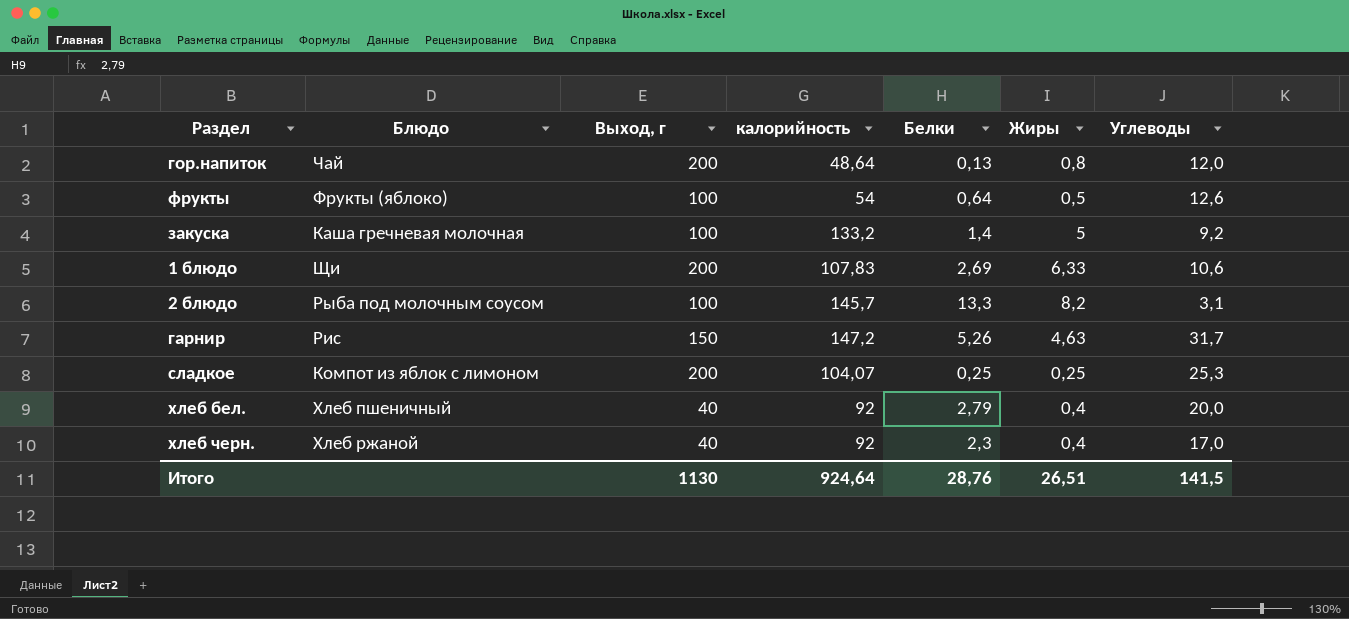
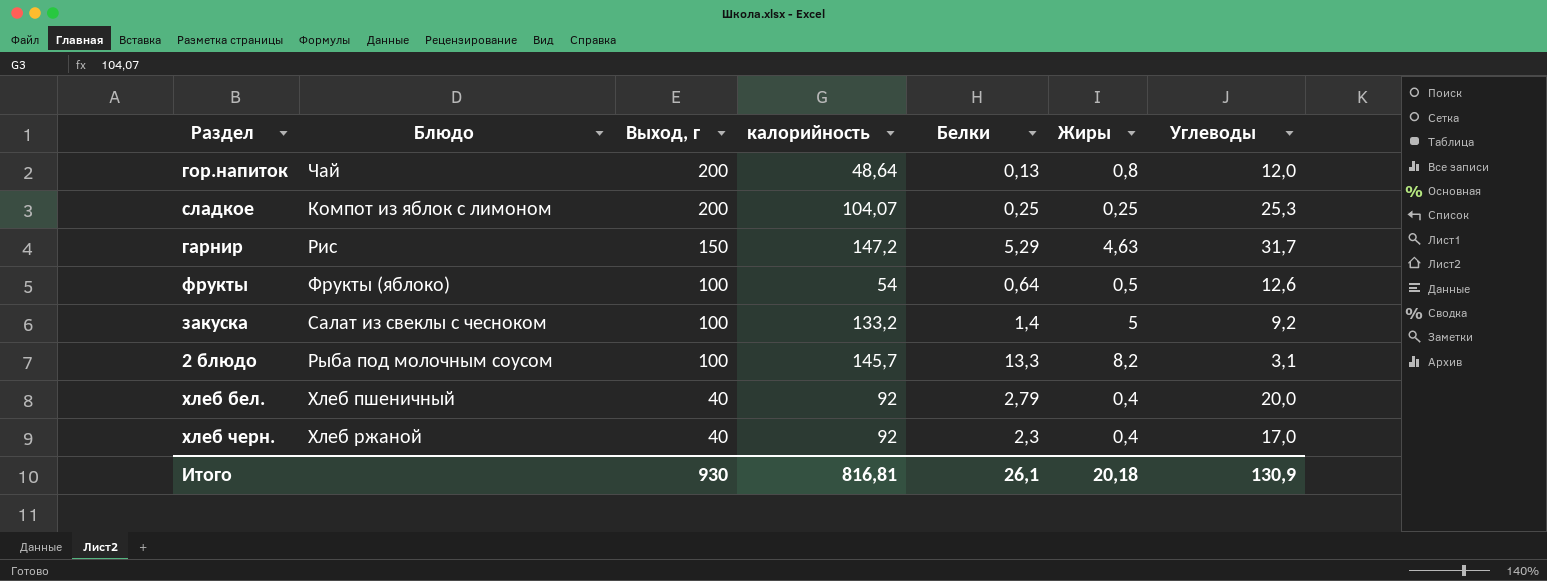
row order: none -> Выход, г descending
row 1 блюдо: Щи | 200 | 107,83 | 2,69 | 6,33 | 10,6 -> none
гарнир | Белки: 5,26 -> 5,29
закуска | Блюдо: Каша гречневая молочная -> Салат из свеклы с чесноком
Итого | Выход, г: 1130 -> 930
Итого | калорийность: 924,64 -> 816,81
Итого | Белки: 28,76 -> 26,1
Итого | Жиры: 26,51 -> 20,18
Итого | Углеводы: 141,5 -> 130,9

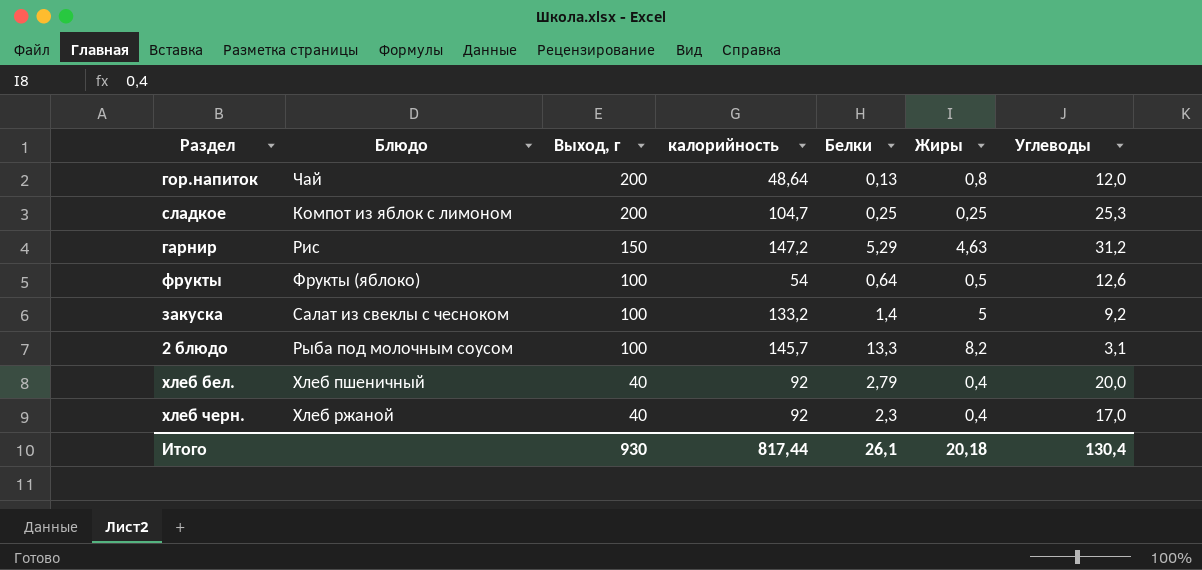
сладкое | калорийность: 104,07 -> 104,7
гарнир | Углеводы: 31,7 -> 31,2
Итого | калорийность: 816,81 -> 817,44
Итого | Углеводы: 130,9 -> 130,4

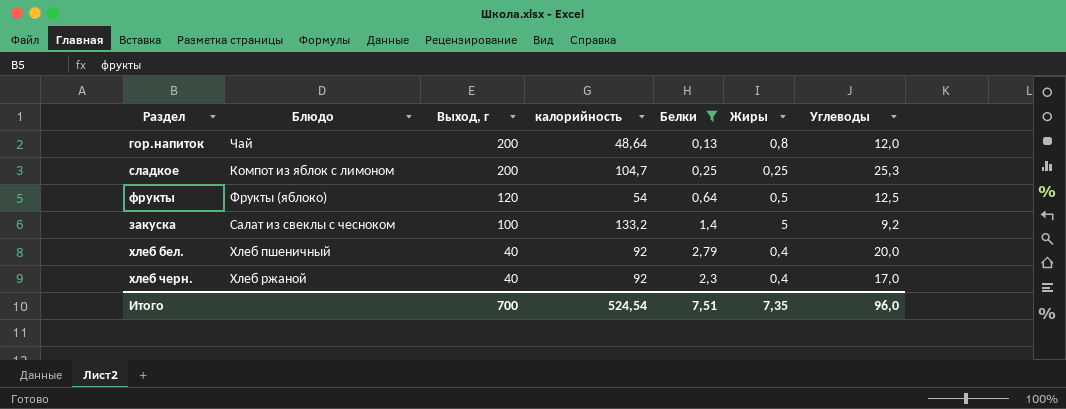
filter: none -> Белки <= 2,79
фрукты | Выход, г: 100 -> 120
фрукты | Углеводы: 12,6 -> 12,5
Итого | Выход, г: 930 -> 700
Итого | калорийность: 817,44 -> 524,54
Итого | Белки: 26,1 -> 7,51
Итого | Жиры: 20,18 -> 7,35
Итого | Углеводы: 130,4 -> 96,0

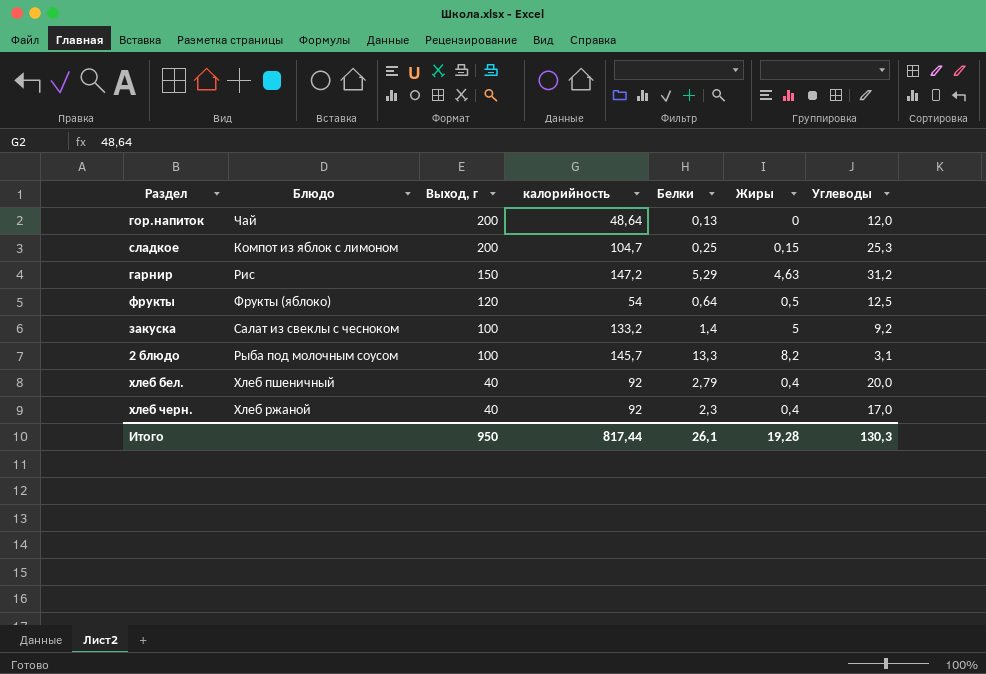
filter: Белки <= 2,79 -> none
гор.напиток | Жиры: 0,8 -> 0
сладкое | Жиры: 0,25 -> 0,15
Итого | Выход, г: 700 -> 950
Итого | калорийность: 524,54 -> 817,44
Итого | Белки: 7,51 -> 26,1
Итого | Жиры: 7,35 -> 19,28
Итого | Углеводы: 96,0 -> 130,3

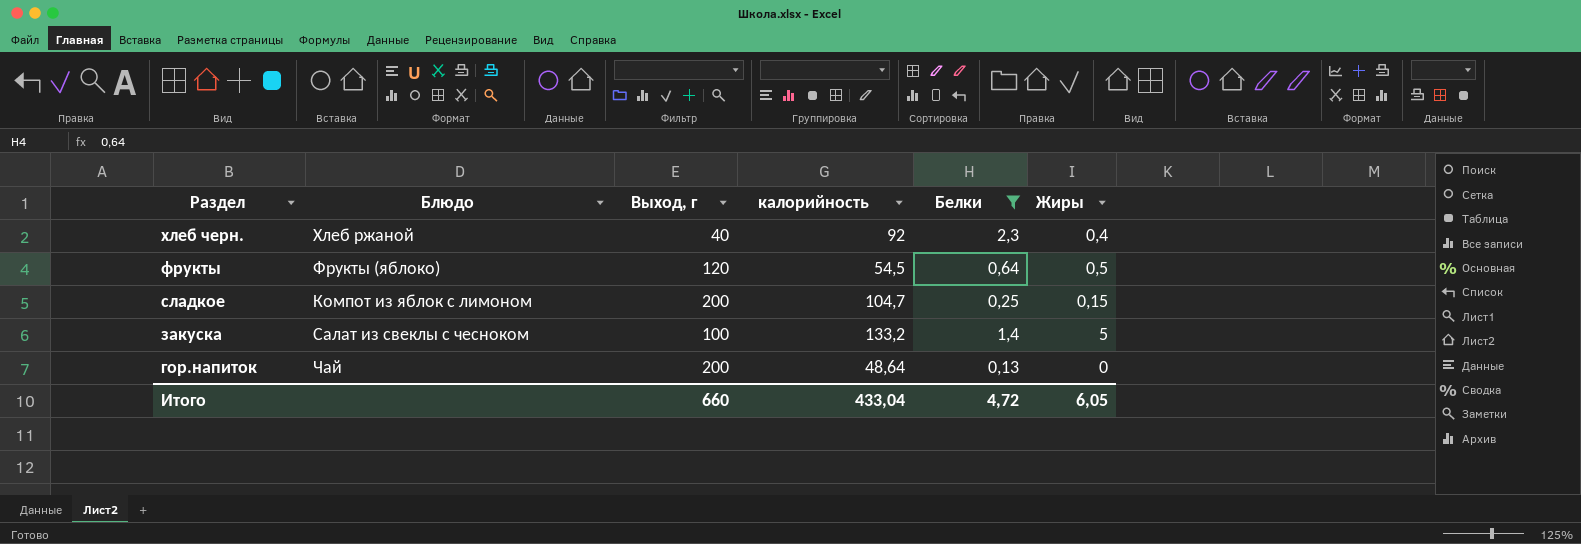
filter: none -> Белки <= 2,3
row order: Выход, г descending -> Раздел descending
column Углеводы | position: 7 -> none
фрукты | калорийность: 54 -> 54,5
Итого | Выход, г: 950 -> 660
Итого | калорийность: 817,44 -> 433,04
Итого | Белки: 26,1 -> 4,72
Итого | Жиры: 19,28 -> 6,05

